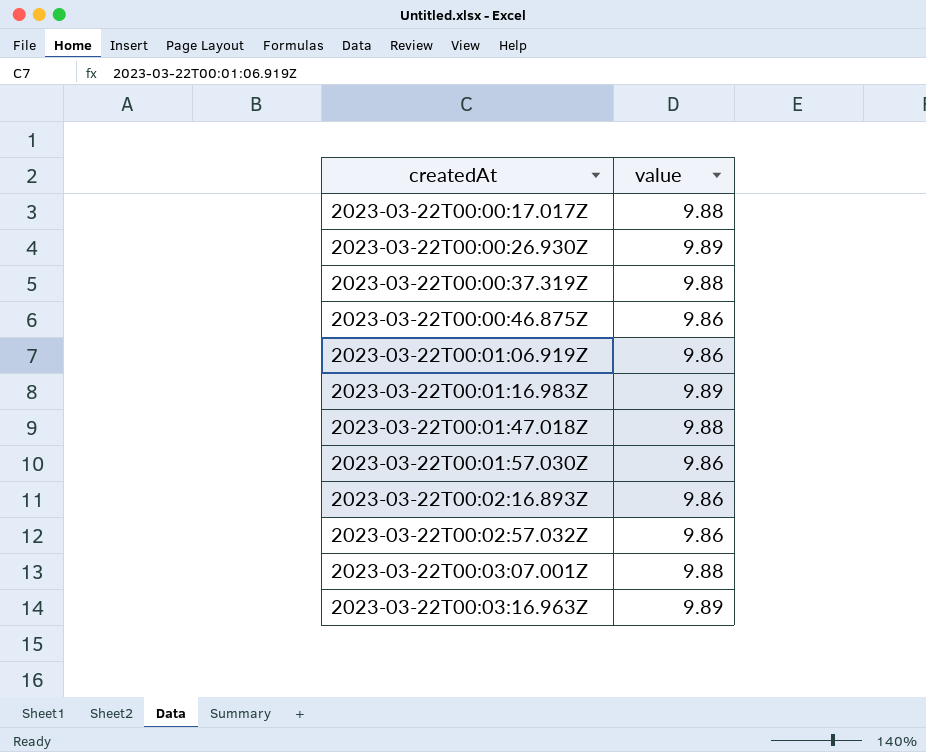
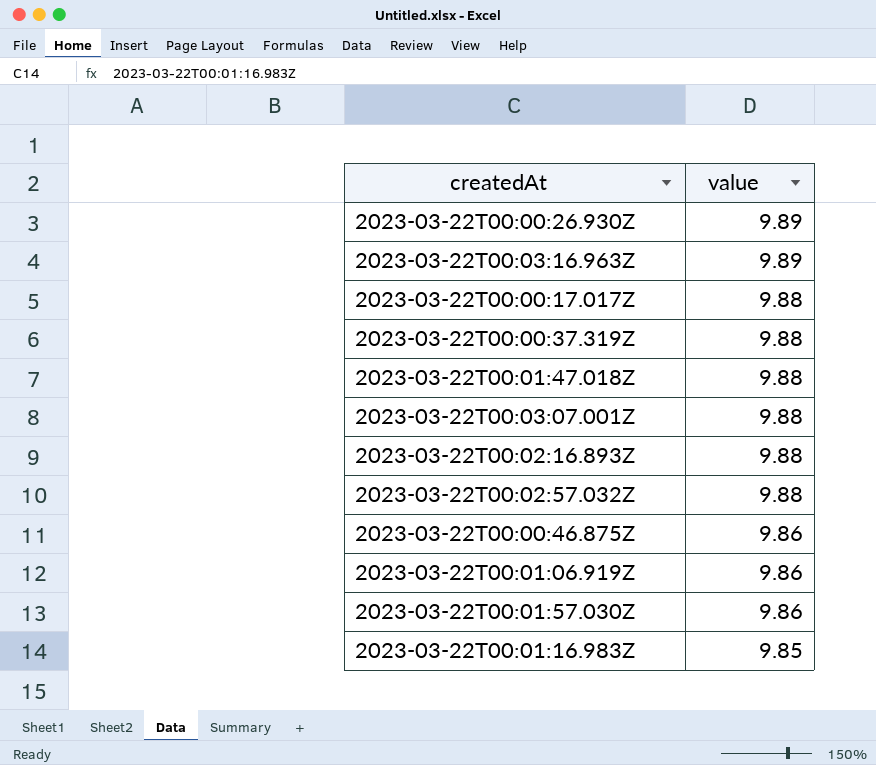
row order: createdAt ascending -> value descending
2023-03-22T00:02:16.893Z | value: 9.86 -> 9.88
2023-03-22T00:02:57.032Z | value: 9.86 -> 9.88
2023-03-22T00:01:16.983Z | value: 9.89 -> 9.85

